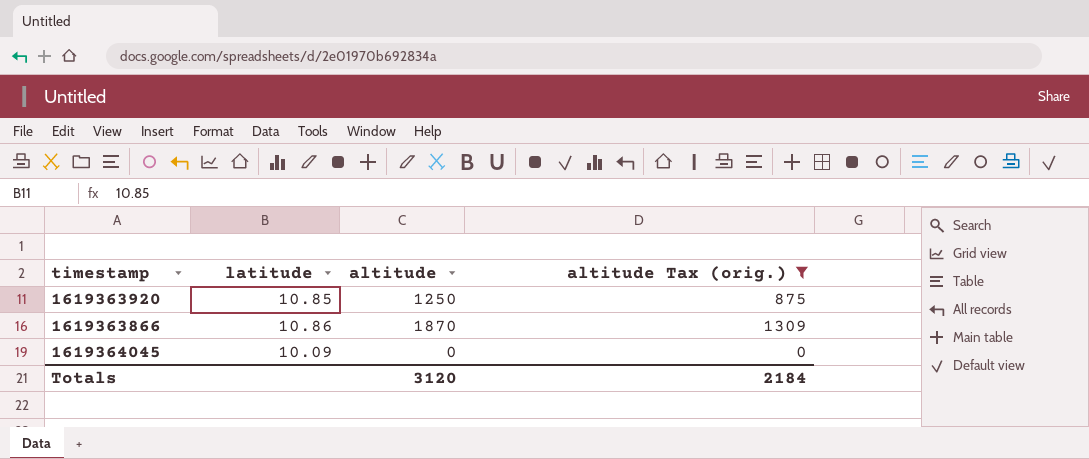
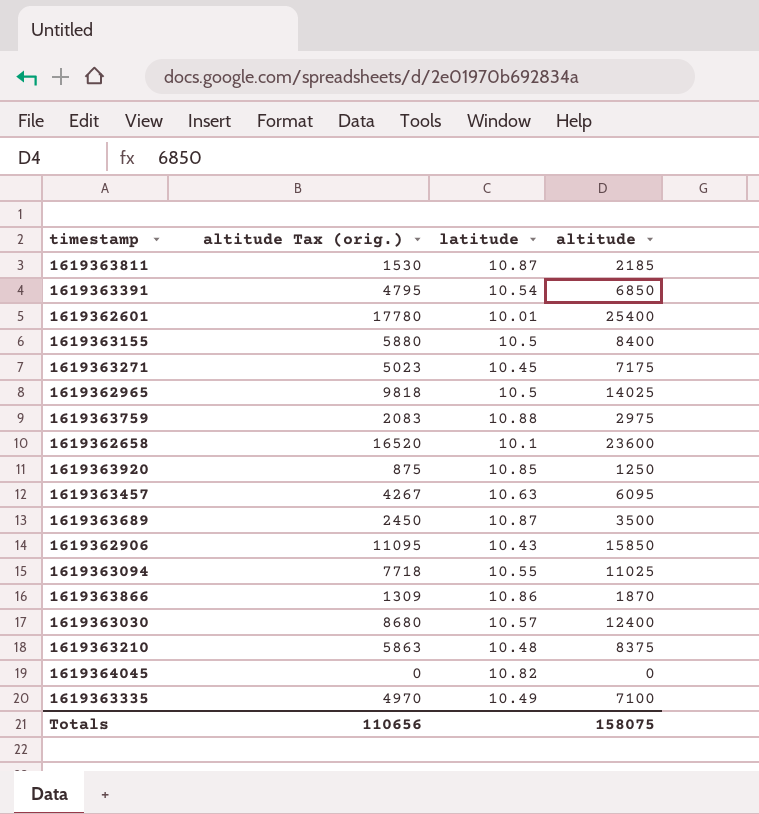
filter: altitude Tax (orig.) <= 1309 -> none
column altitude Tax (orig.) | position: 4 -> 2
1619364045 | latitude: 10.09 -> 10.82
Totals | altitude Tax (orig.): 2184 -> 110656
Totals | altitude: 3120 -> 158075

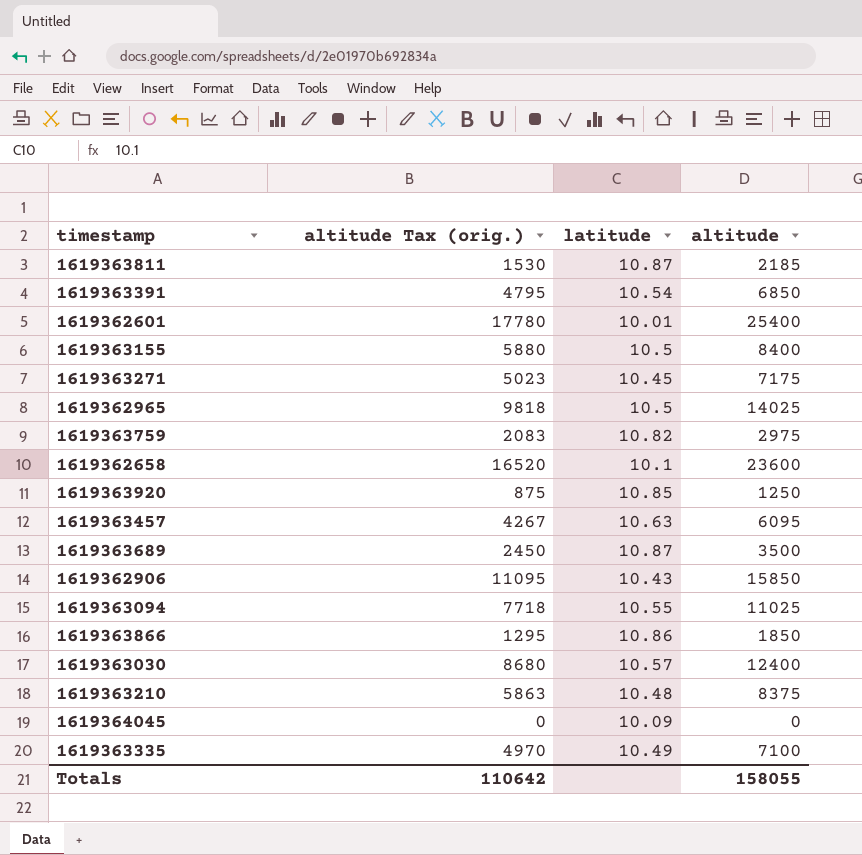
1619363759 | latitude: 10.88 -> 10.82
1619363866 | altitude Tax (orig.): 1309 -> 1295
1619363866 | altitude: 1870 -> 1850
1619364045 | latitude: 10.82 -> 10.09
Totals | altitude Tax (orig.): 110656 -> 110642
Totals | altitude: 158075 -> 158055

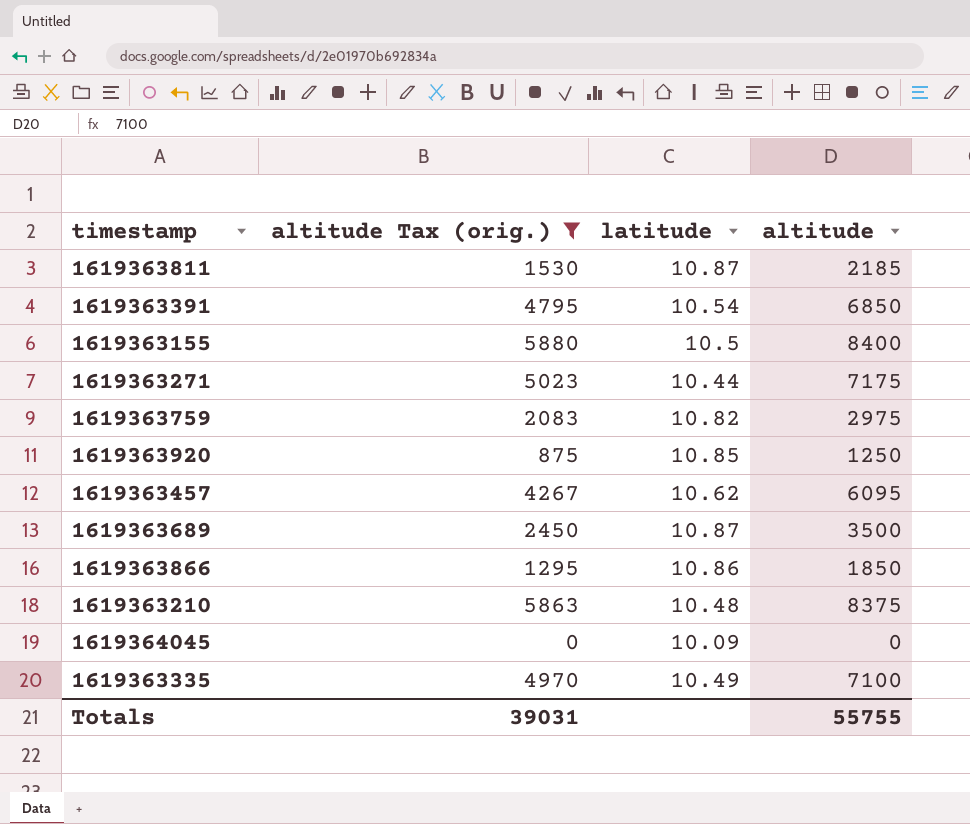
filter: none -> altitude Tax (orig.) <= 5880
1619363271 | latitude: 10.45 -> 10.44
1619363457 | latitude: 10.63 -> 10.62
Totals | altitude Tax (orig.): 110642 -> 39031
Totals | altitude: 158055 -> 55755

